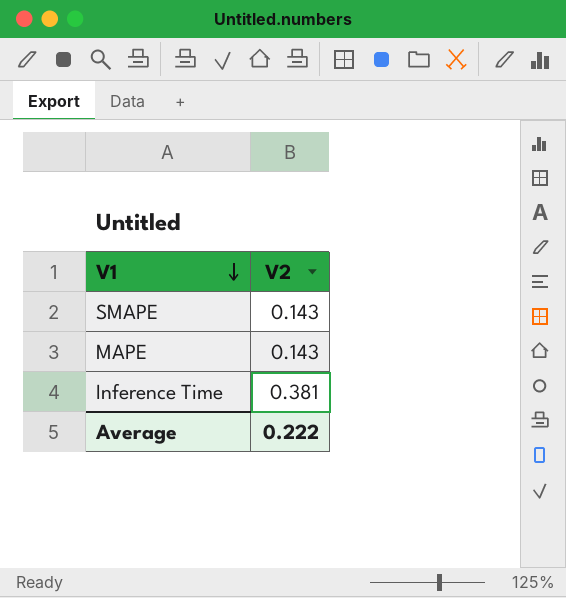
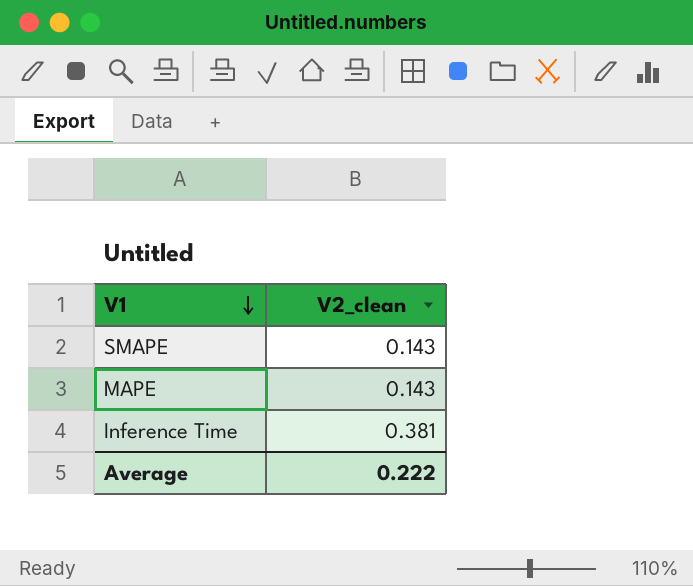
column name: V2 -> V2_clean

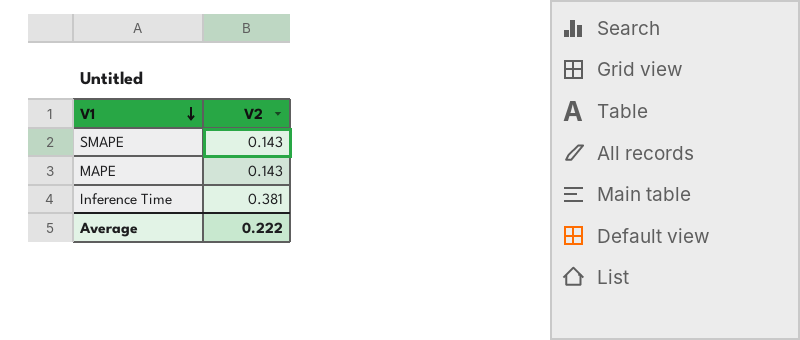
column name: V2_clean -> V2

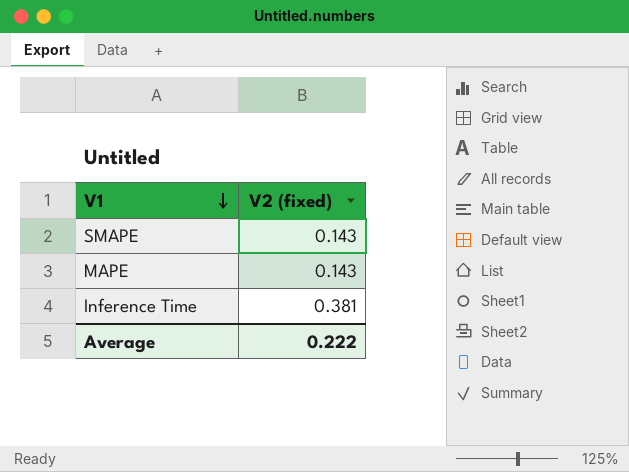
column name: V2 -> V2 (fixed)

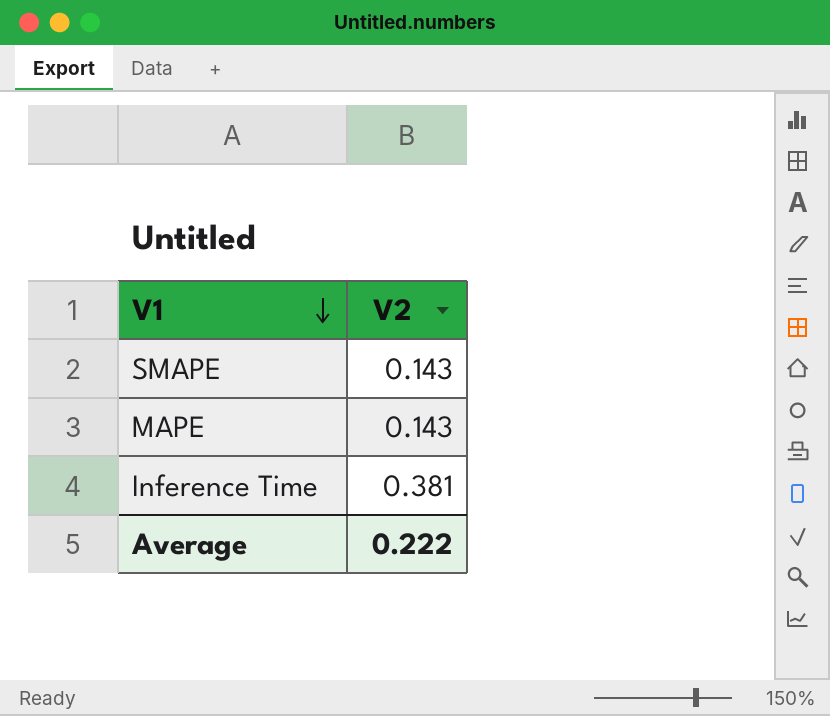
column name: V2 (fixed) -> V2

